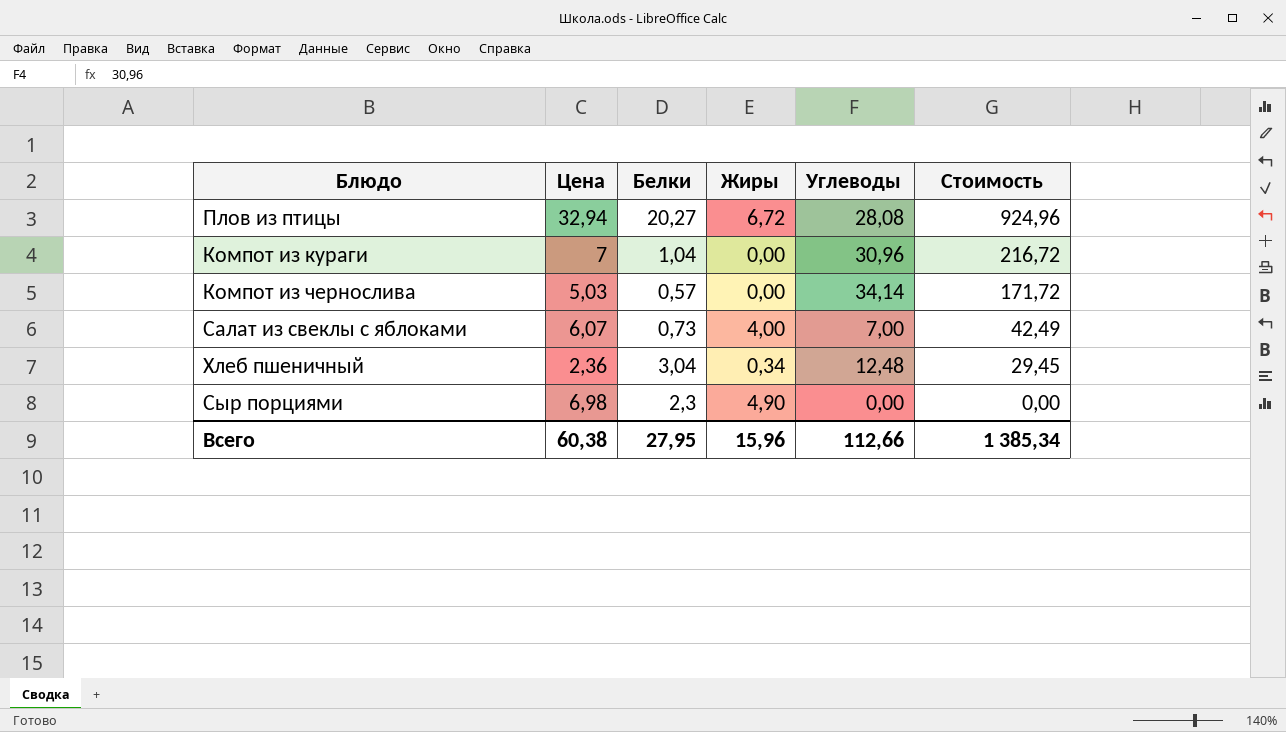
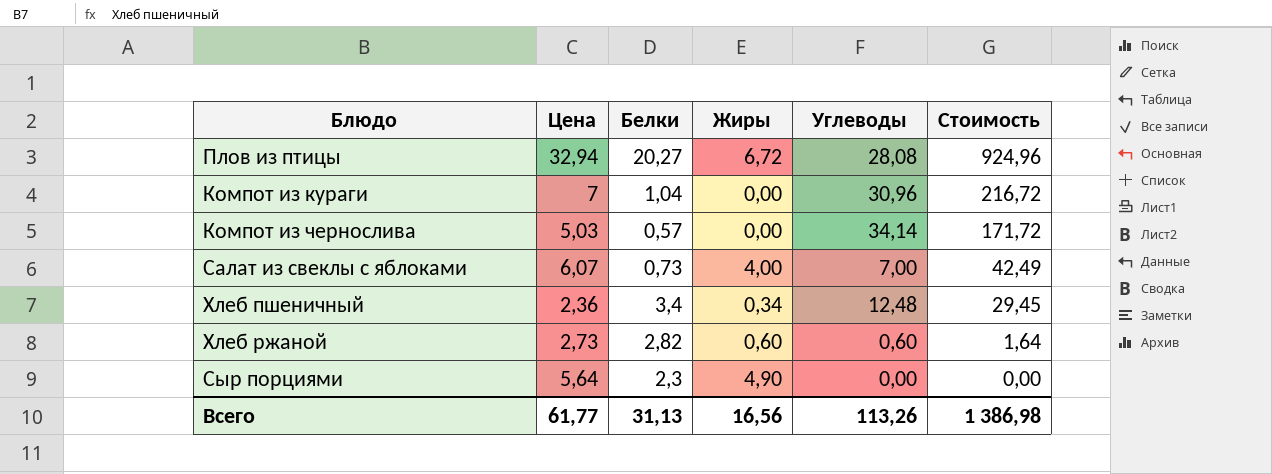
Хлеб пшеничный | Белки: 3,04 -> 3,4
row Хлеб ржаной: none -> 2,73 | 2,82 | 0,60 | 0,60 | 1,64
Сыр порциями | Цена: 6,98 -> 5,64
Всего | Цена: 60,38 -> 61,77
Всего | Белки: 27,95 -> 31,13
Всего | Жиры: 15,96 -> 16,56
Всего | Углеводы: 112,66 -> 113,26
Всего | Стоимость: 1 385,34 -> 1 386,98

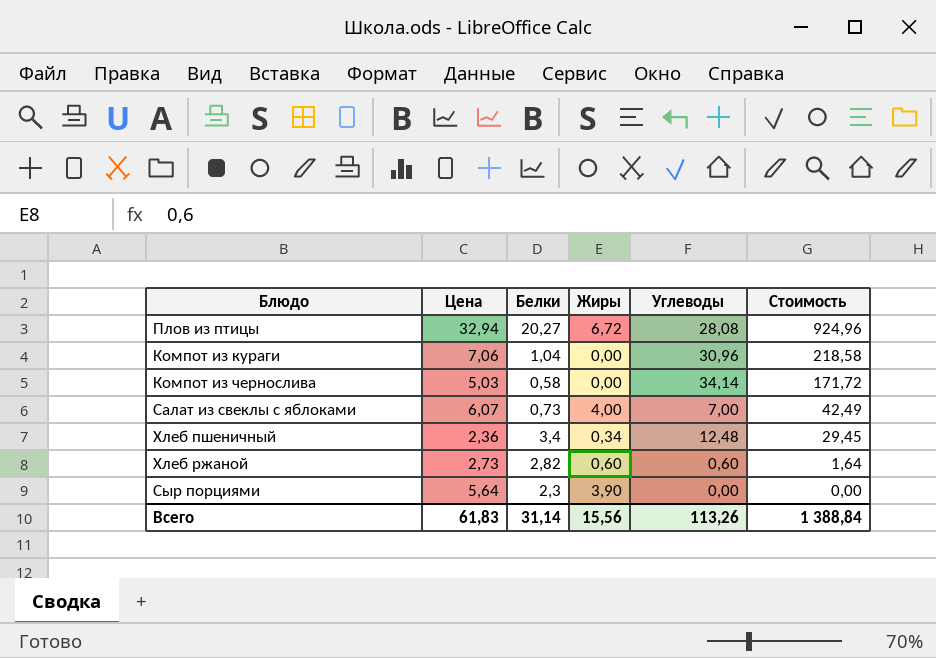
Компот из кураги | Цена: 7 -> 7,06
Компот из кураги | Стоимость: 216,72 -> 218,58
Компот из чернослива | Белки: 0,57 -> 0,58
Сыр порциями | Жиры: 4,90 -> 3,90
Всего | Цена: 61,77 -> 61,83
Всего | Белки: 31,13 -> 31,14
Всего | Жиры: 16,56 -> 15,56
Всего | Стоимость: 1 386,98 -> 1 388,84

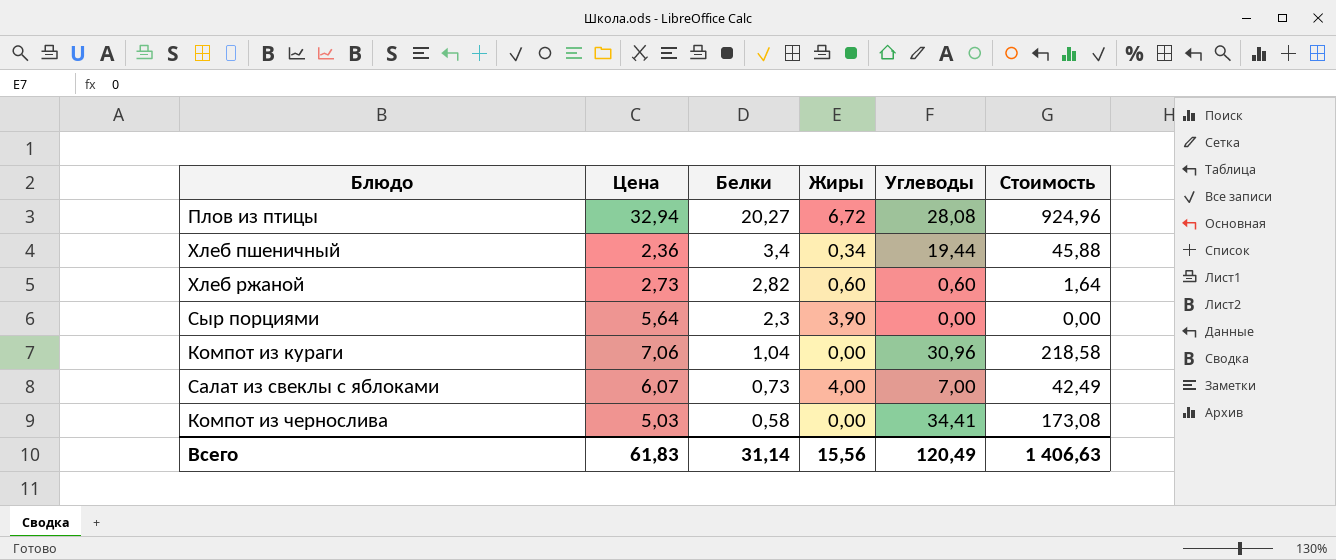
row order: Стоимость descending -> Белки descending
Хлеб пшеничный | Углеводы: 12,48 -> 19,44
Хлеб пшеничный | Стоимость: 29,45 -> 45,88
Компот из чернослива | Углеводы: 34,14 -> 34,41
Компот из чернослива | Стоимость: 171,72 -> 173,08
Всего | Углеводы: 113,26 -> 120,49
Всего | Стоимость: 1 388,84 -> 1 406,63

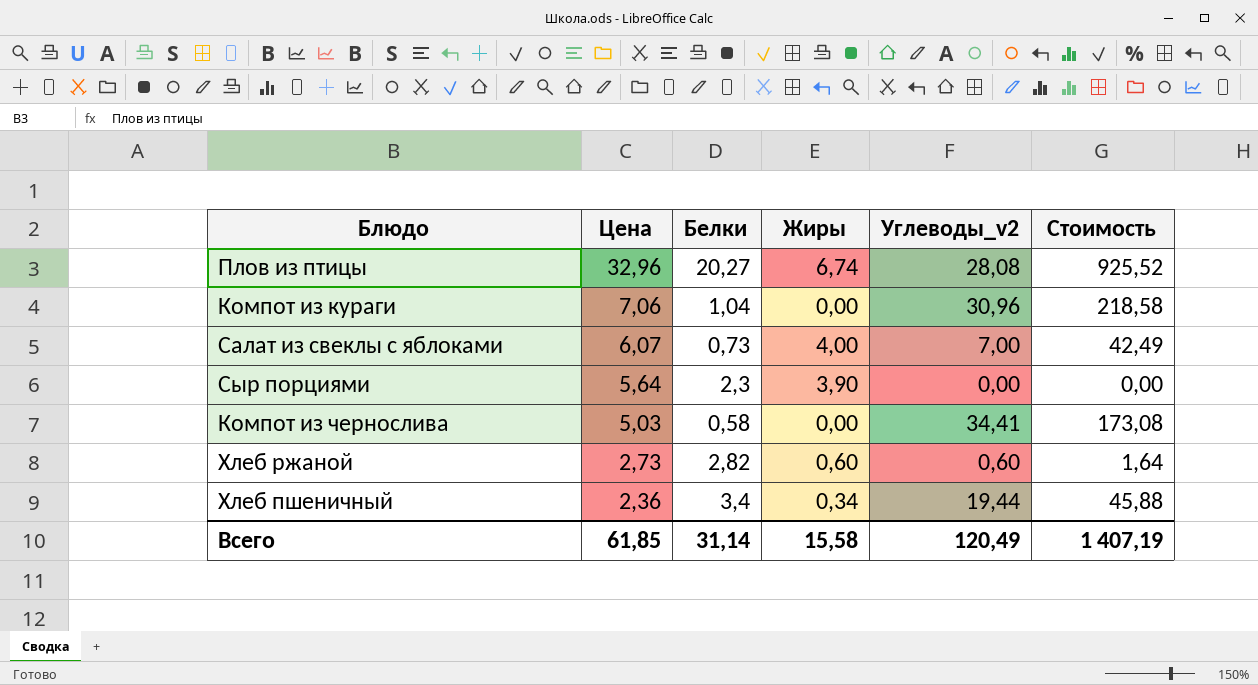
row order: Белки descending -> Цена descending
column name: Углеводы -> Углеводы_v2
Плов из птицы | Цена: 32,94 -> 32,96
Плов из птицы | Жиры: 6,72 -> 6,74
Плов из птицы | Стоимость: 924,96 -> 925,52
Всего | Цена: 61,83 -> 61,85
Всего | Жиры: 15,56 -> 15,58
Всего | Стоимость: 1 406,63 -> 1 407,19

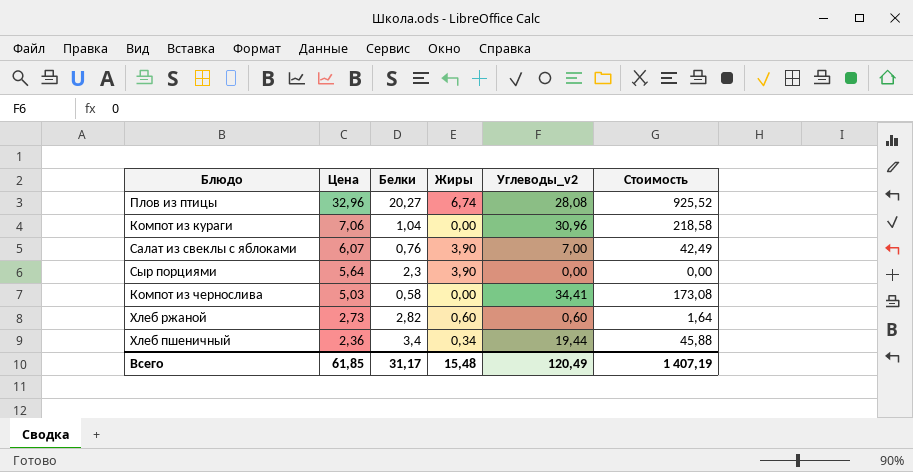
Салат из свеклы с яблоками | Белки: 0,73 -> 0,76
Салат из свеклы с яблоками | Жиры: 4,00 -> 3,90
Всего | Белки: 31,14 -> 31,17
Всего | Жиры: 15,58 -> 15,48

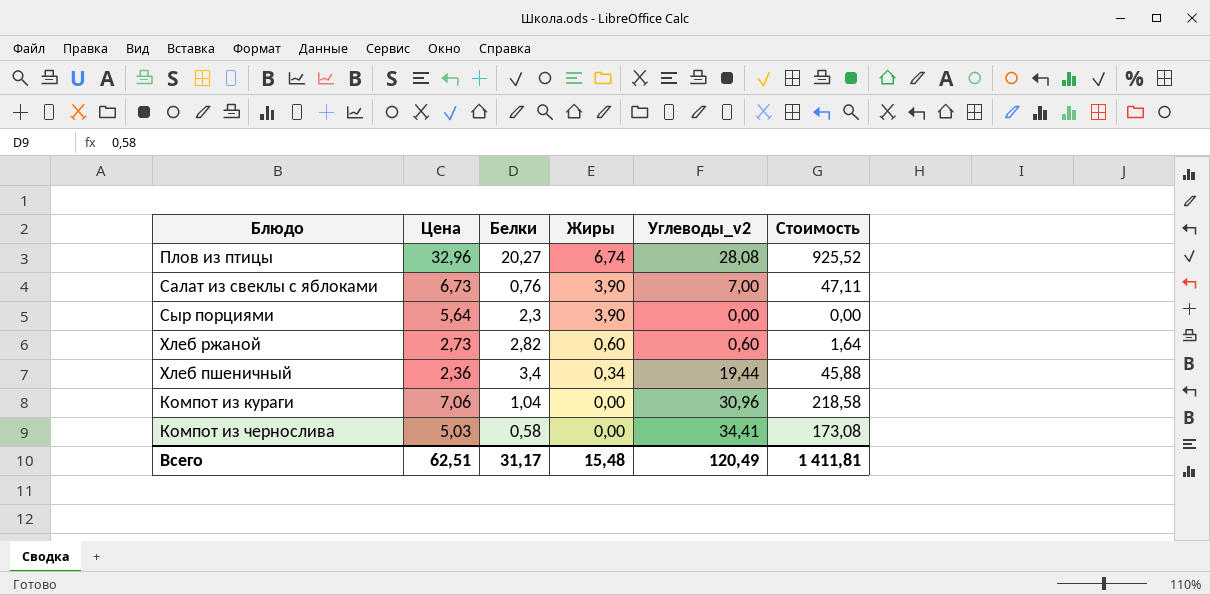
row order: Цена descending -> Жиры descending
Салат из свеклы с яблоками | Цена: 6,07 -> 6,73
Салат из свеклы с яблоками | Стоимость: 42,49 -> 47,11
Всего | Цена: 61,85 -> 62,51
Всего | Стоимость: 1 407,19 -> 1 411,81

